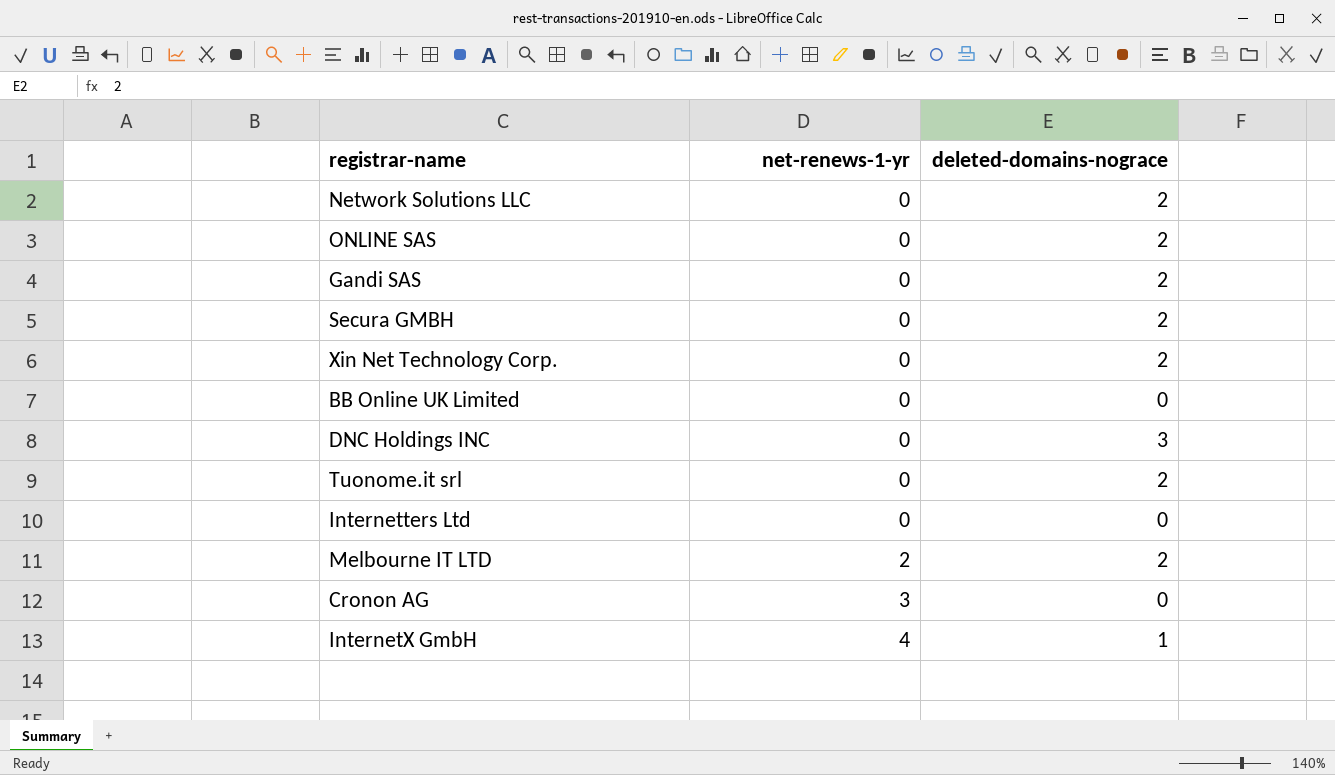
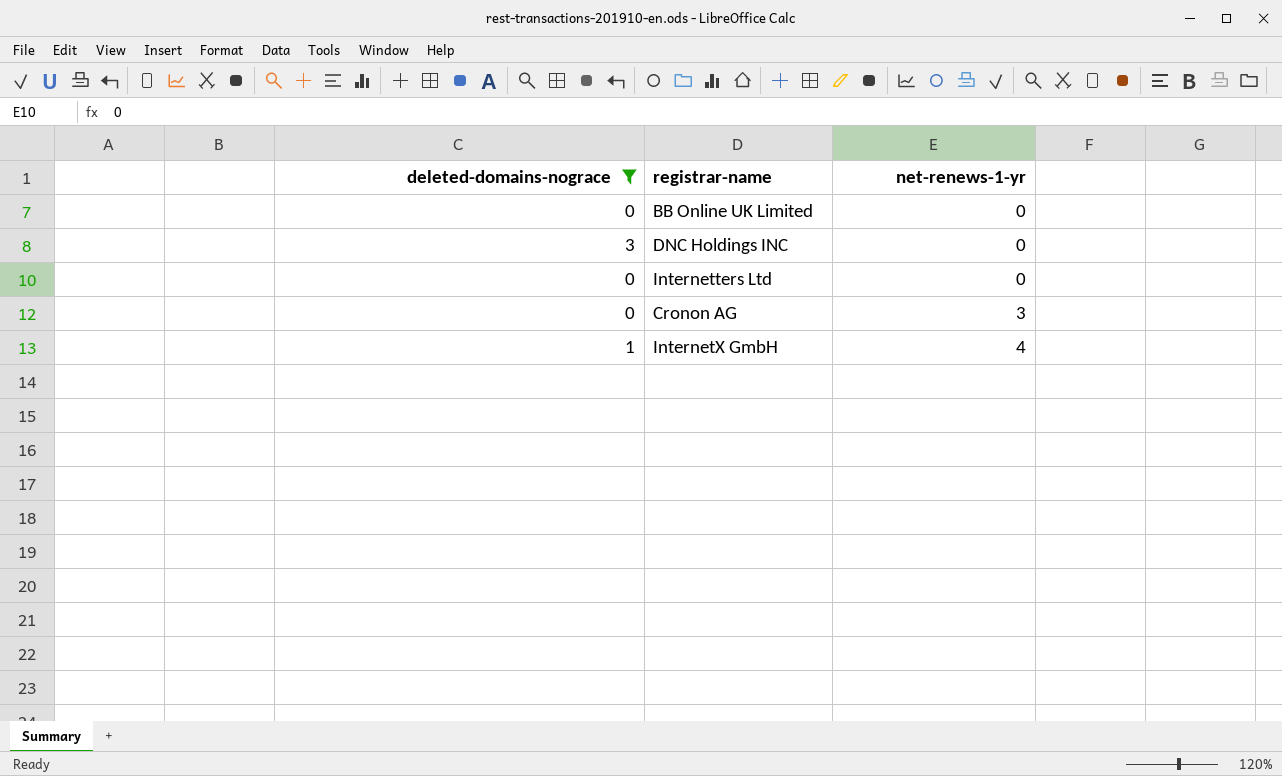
filter: none -> deleted-domains-nograce != 2
column deleted-domains-nograce | position: 3 -> 1

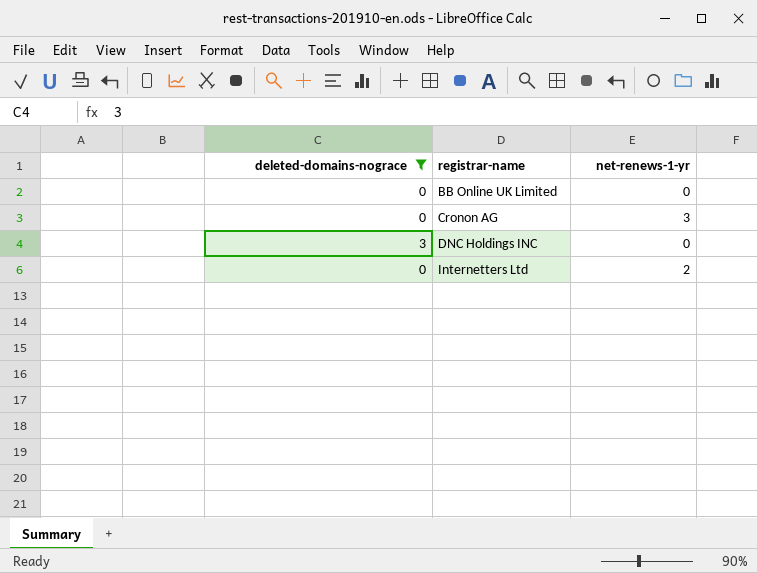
row order: net-renews-1-yr ascending -> registrar-name ascending
row InternetX GmbH: 1 | 4 -> none
Internetters Ltd | net-renews-1-yr: 0 -> 2

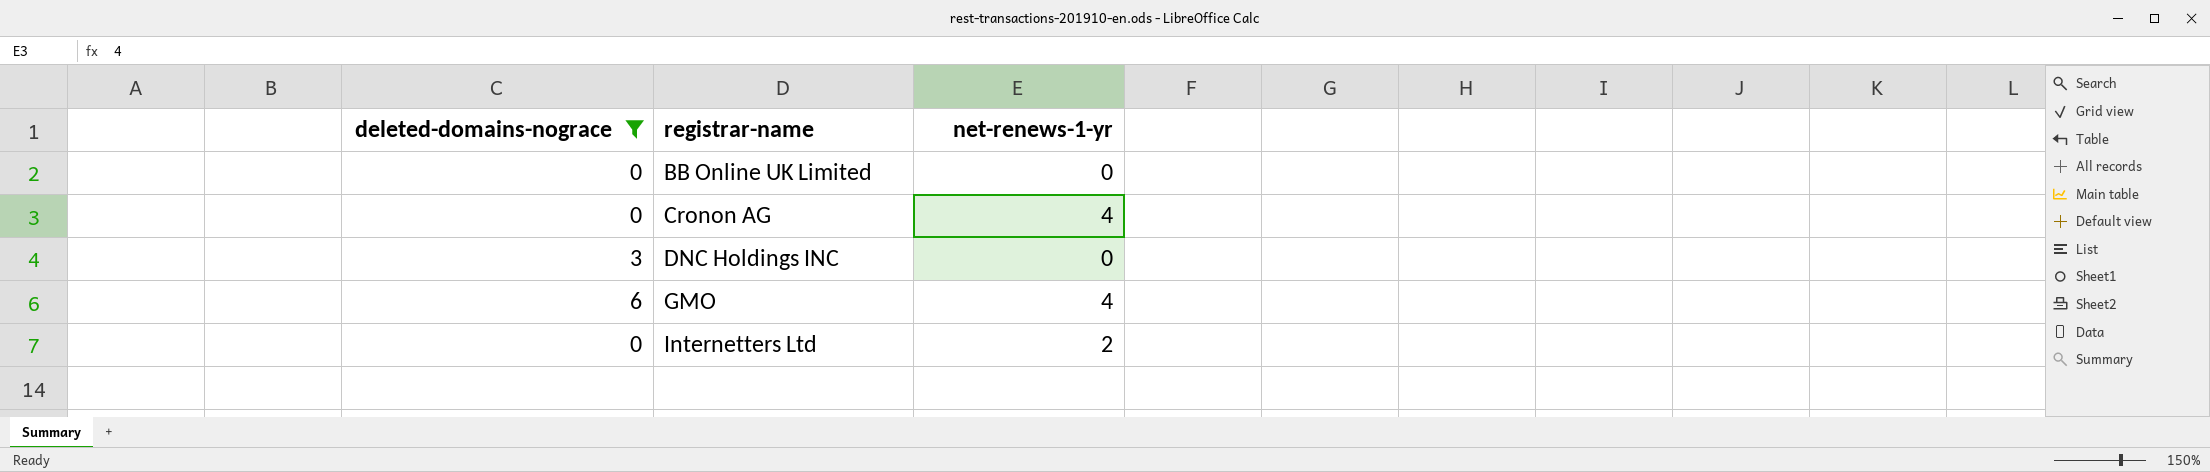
Cronon AG | net-renews-1-yr: 3 -> 4
row GMO: none -> 6 | 4

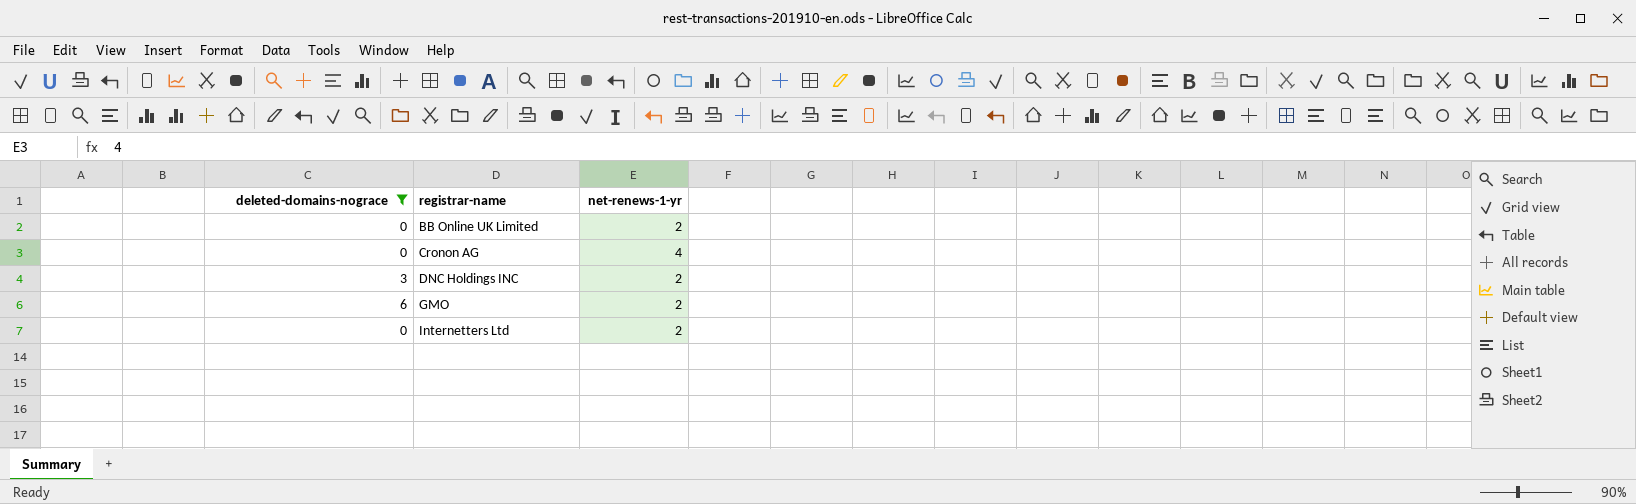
BB Online UK Limited | net-renews-1-yr: 0 -> 2
DNC Holdings INC | net-renews-1-yr: 0 -> 2
GMO | net-renews-1-yr: 4 -> 2

